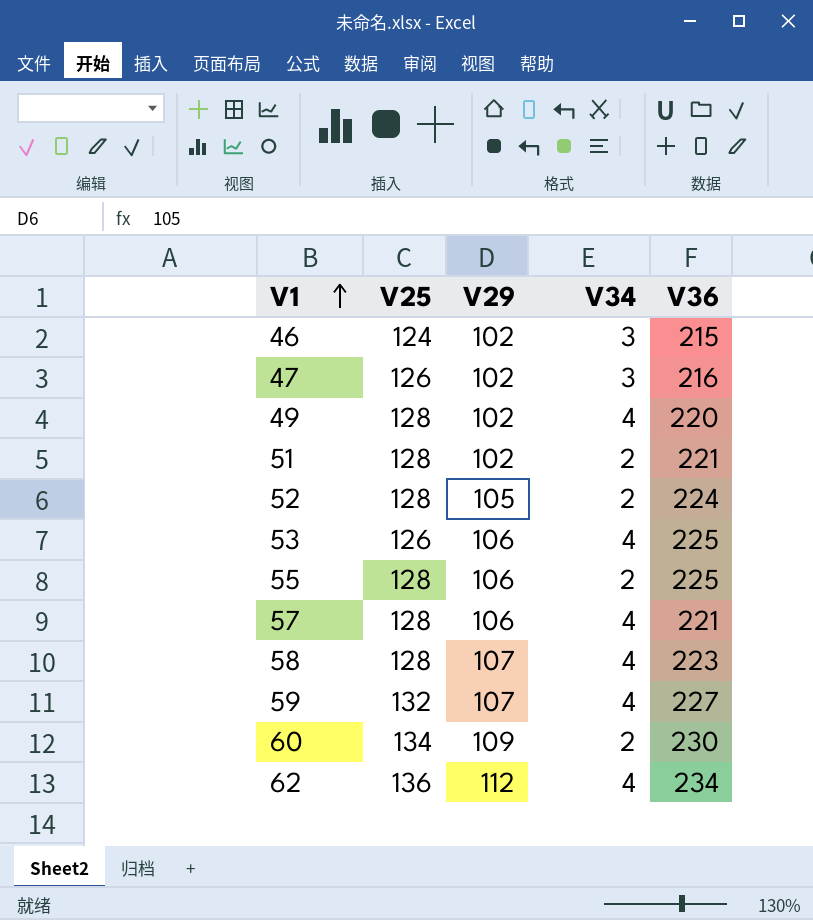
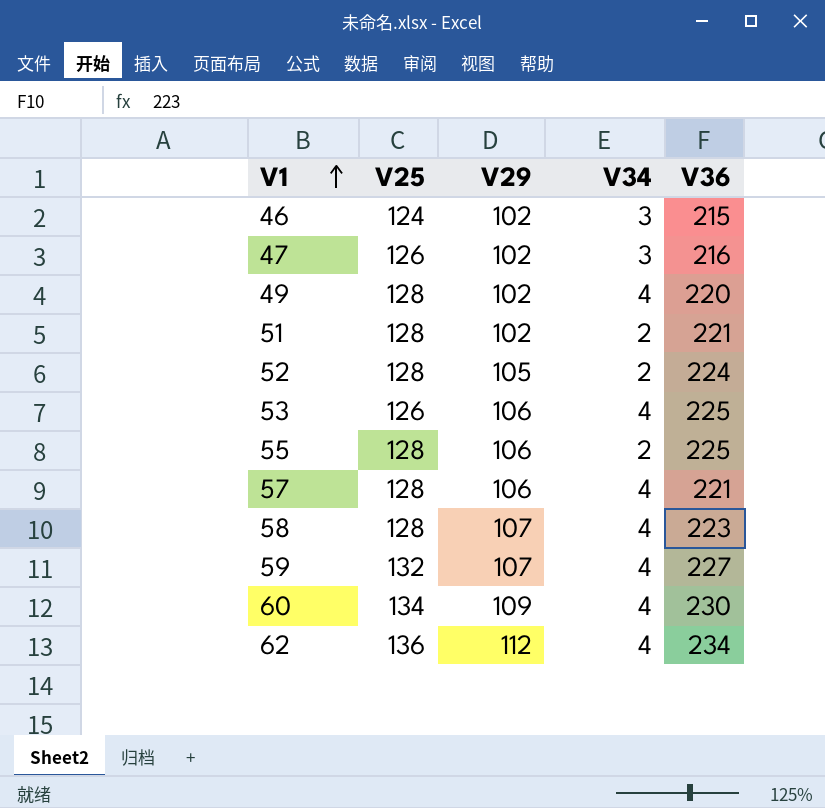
60 | V34: 2 -> 4

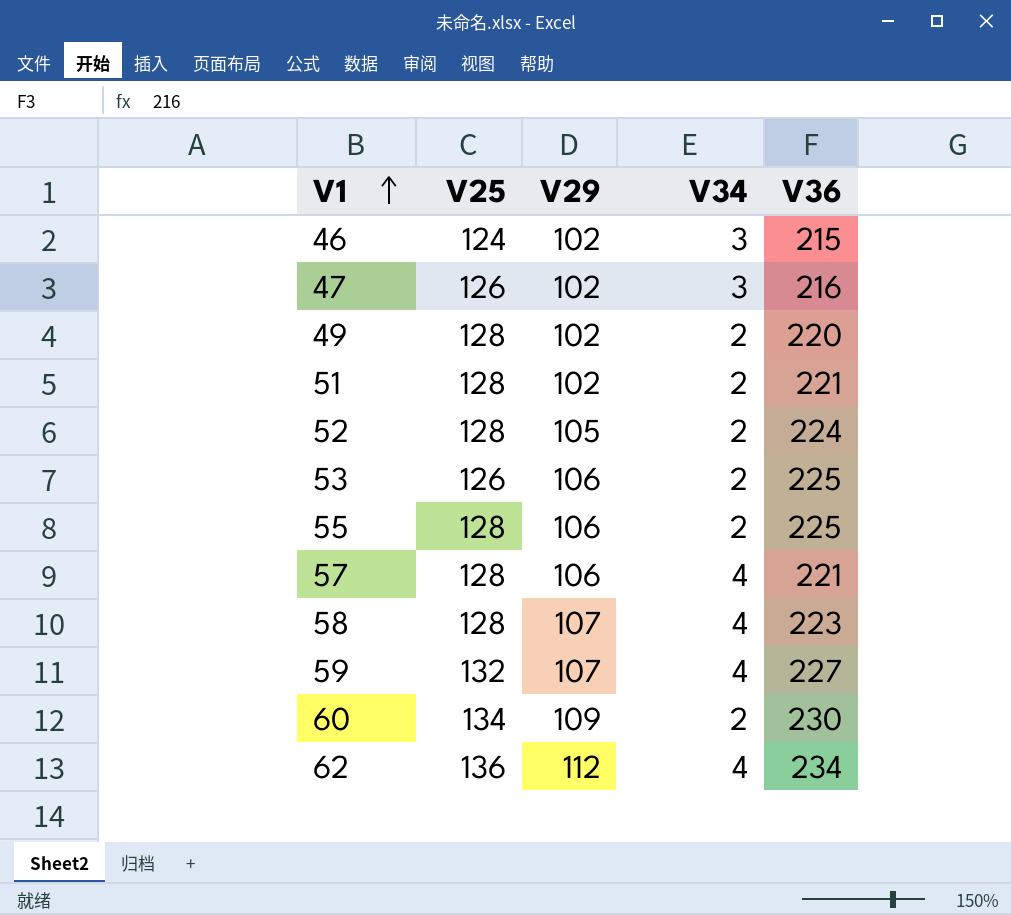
49 | V34: 4 -> 2
53 | V34: 4 -> 2
60 | V34: 4 -> 2

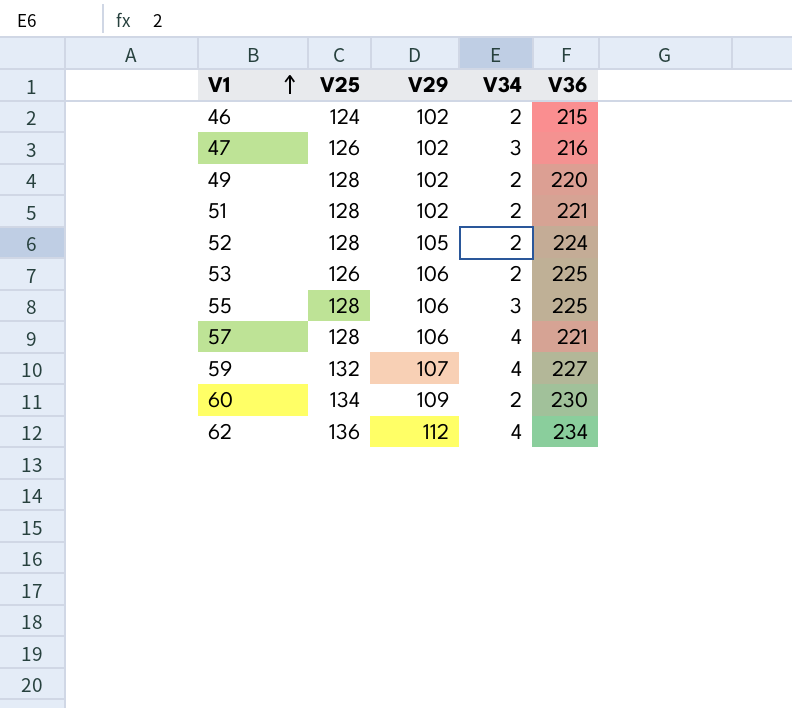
row 58: 128 | 107 | 4 | 223 -> none
46 | V34: 3 -> 2
55 | V34: 2 -> 3

